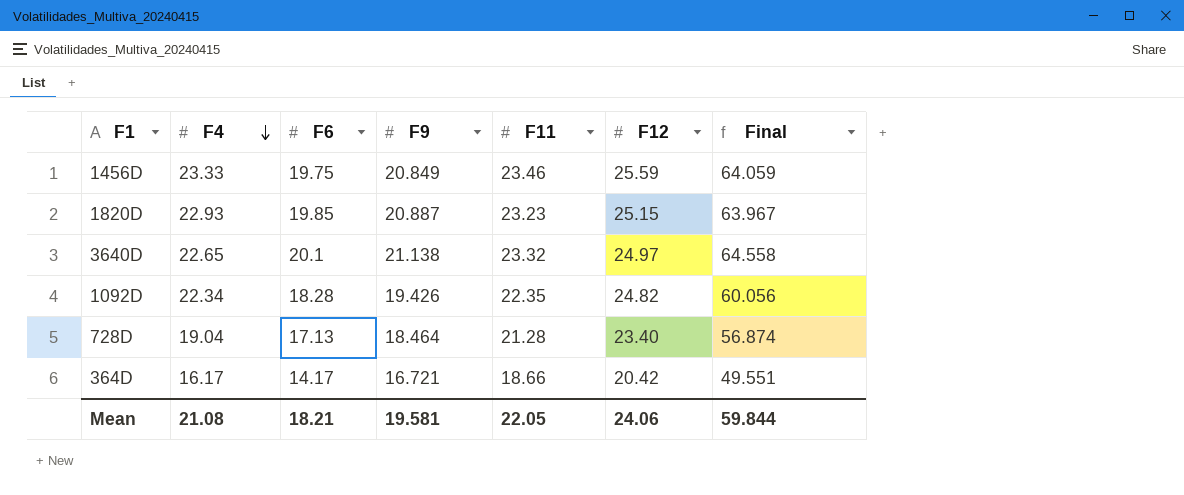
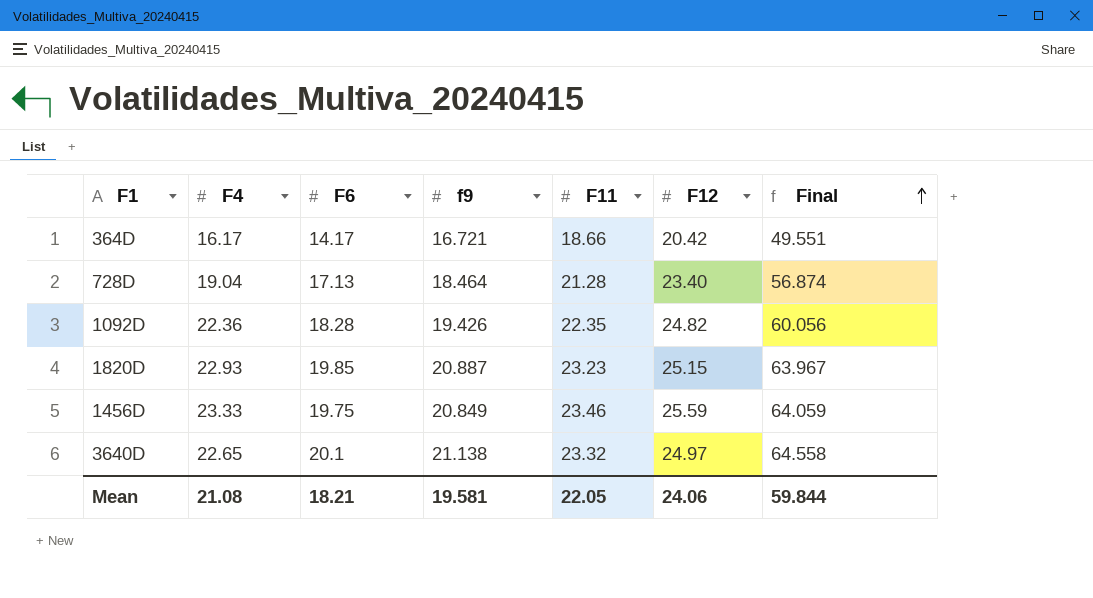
row order: F4 descending -> Final ascending
column name: F9 -> f9
1092D | F4: 22.34 -> 22.36

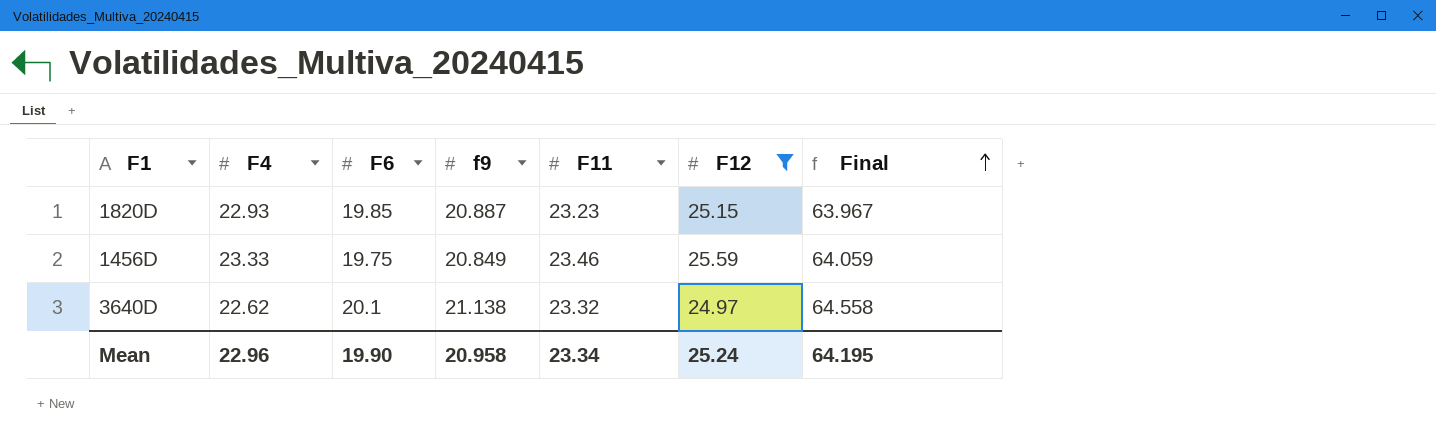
filter: none -> F12 >= 24.97
3640D | F4: 22.65 -> 22.62
Mean | F4: 21.08 -> 22.96
Mean | F6: 18.21 -> 19.90
Mean | f9: 19.581 -> 20.958
Mean | F11: 22.05 -> 23.34
Mean | F12: 24.06 -> 25.24
Mean | Final: 59.844 -> 64.195

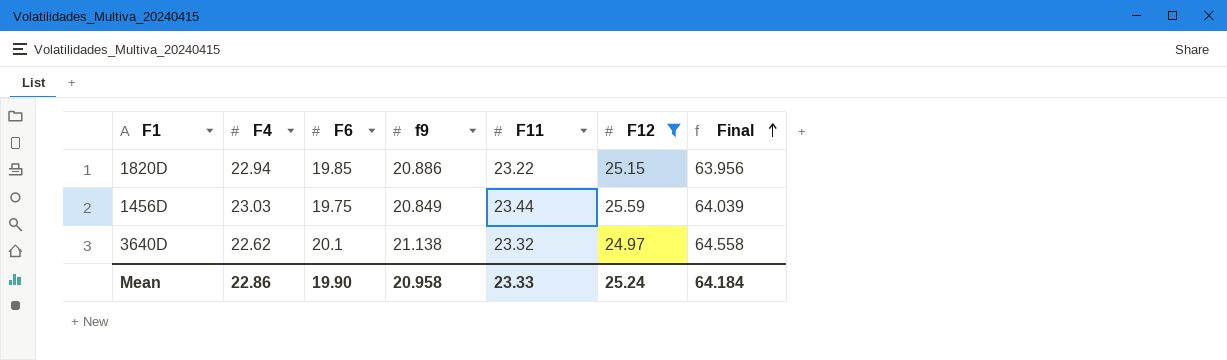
1820D | F4: 22.93 -> 22.94
1820D | f9: 20.887 -> 20.886
1820D | F11: 23.23 -> 23.22
1820D | Final: 63.967 -> 63.956
1456D | F4: 23.33 -> 23.03
1456D | F11: 23.46 -> 23.44
1456D | Final: 64.059 -> 64.039
Mean | F4: 22.96 -> 22.86
Mean | F11: 23.34 -> 23.33
Mean | Final: 64.195 -> 64.184

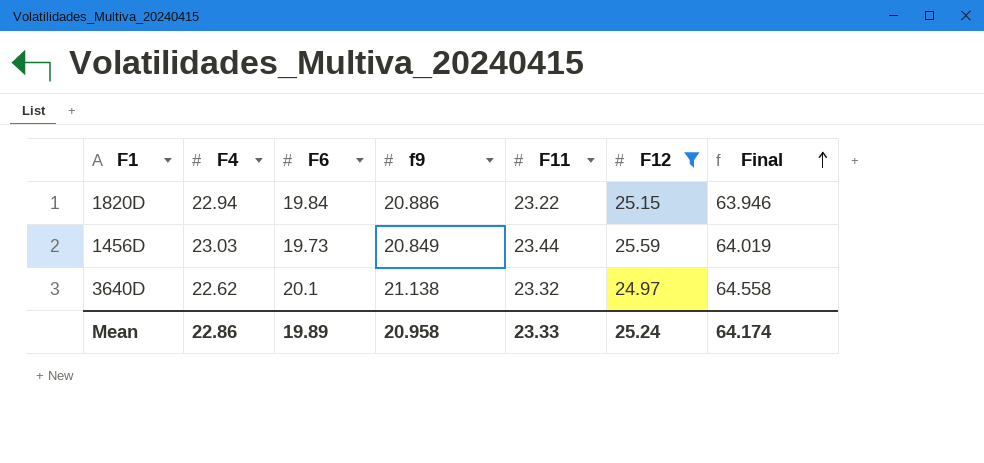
1820D | F6: 19.85 -> 19.84
1820D | Final: 63.956 -> 63.946
1456D | F6: 19.75 -> 19.73
1456D | Final: 64.039 -> 64.019
Mean | F6: 19.90 -> 19.89
Mean | Final: 64.184 -> 64.174

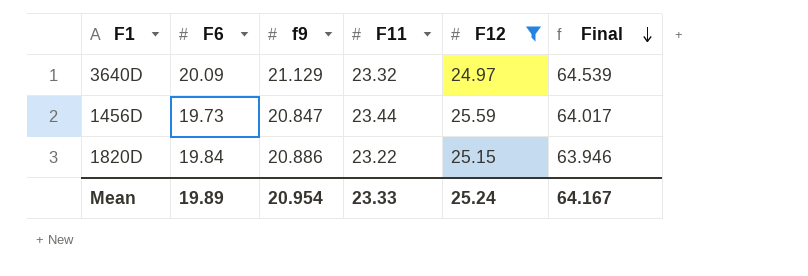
row order: Final ascending -> Final descending
column F4 | position: 2 -> none
3640D | F6: 20.1 -> 20.09
3640D | f9: 21.138 -> 21.129
3640D | Final: 64.558 -> 64.539
1456D | f9: 20.849 -> 20.847
1456D | Final: 64.019 -> 64.017
Mean | f9: 20.958 -> 20.954
Mean | Final: 64.174 -> 64.167

